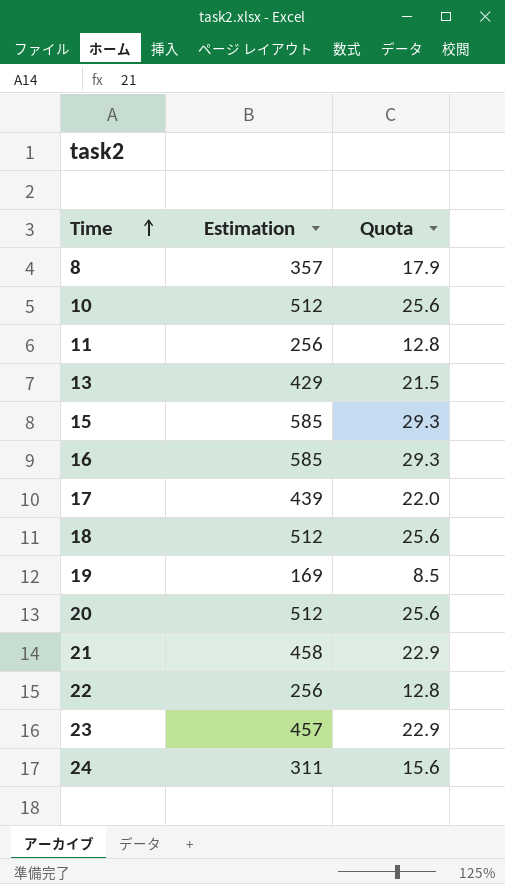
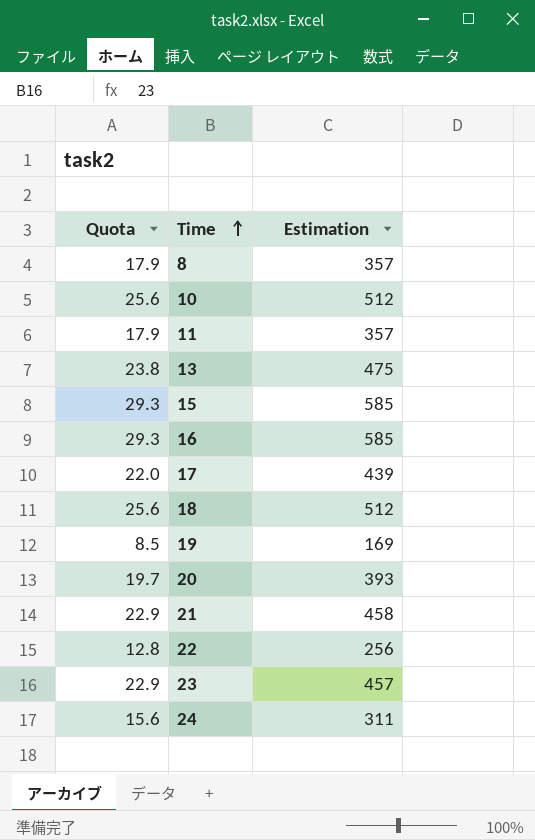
column Quota | position: 3 -> 1
11 | Quota: 12.8 -> 17.9
11 | Estimation: 256 -> 357
13 | Quota: 21.5 -> 23.8
13 | Estimation: 429 -> 475
20 | Quota: 25.6 -> 19.7
20 | Estimation: 512 -> 393

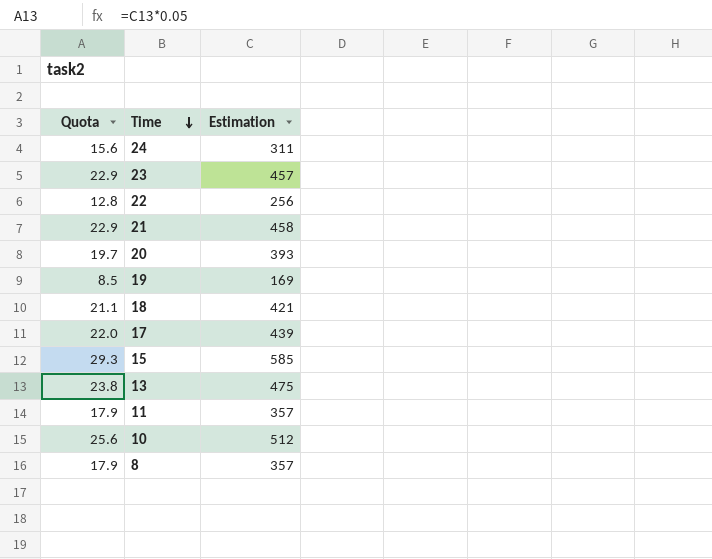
row order: Time ascending -> Time descending
row 16: 29.3 | 585 -> none
18 | Quota: 25.6 -> 21.1
18 | Estimation: 512 -> 421

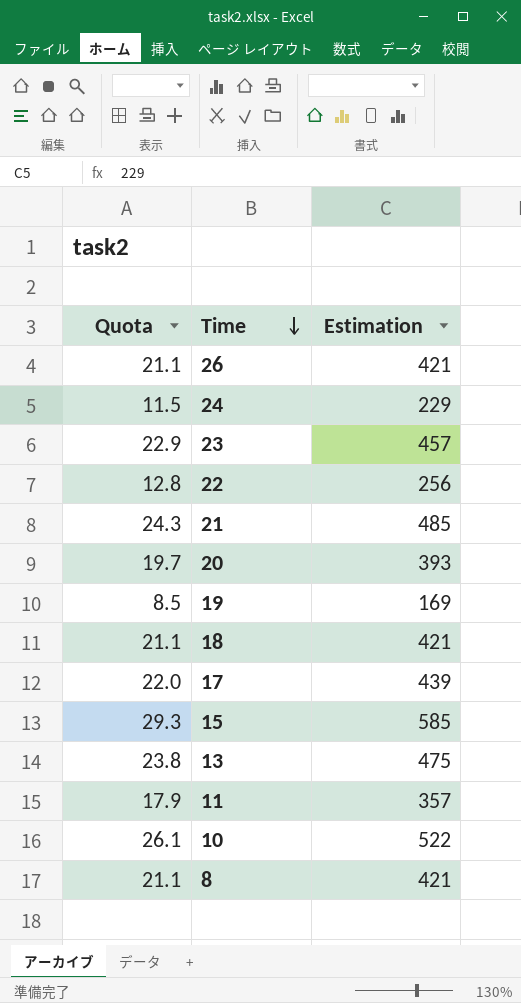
row 26: none -> 21.1 | 421
24 | Quota: 15.6 -> 11.5
24 | Estimation: 311 -> 229
21 | Quota: 22.9 -> 24.3
21 | Estimation: 458 -> 485
10 | Quota: 25.6 -> 26.1
10 | Estimation: 512 -> 522
8 | Quota: 17.9 -> 21.1
8 | Estimation: 357 -> 421

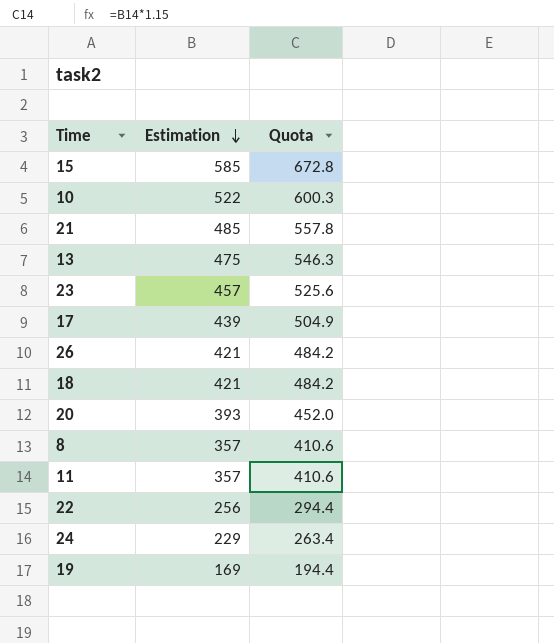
row order: Time descending -> Estimation descending
column Quota | formula: [Estimation] * 0.05 -> [Estimation] * 1.15
column Quota | position: 1 -> 3
8 | Estimation: 421 -> 357

